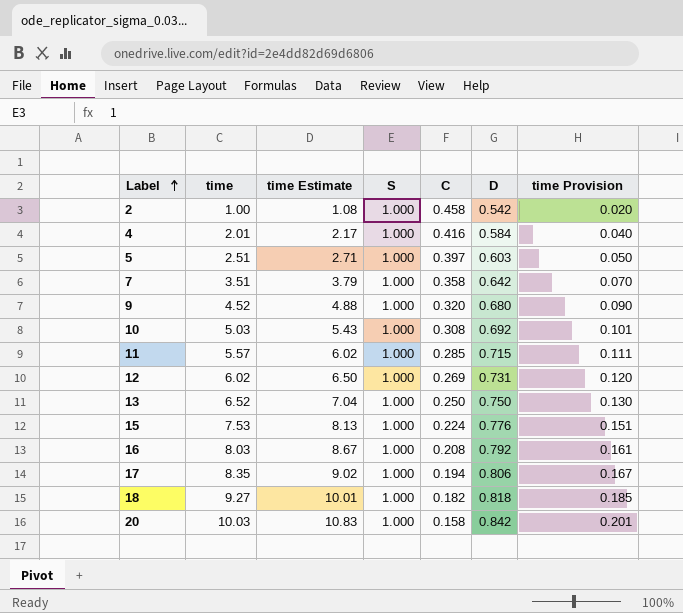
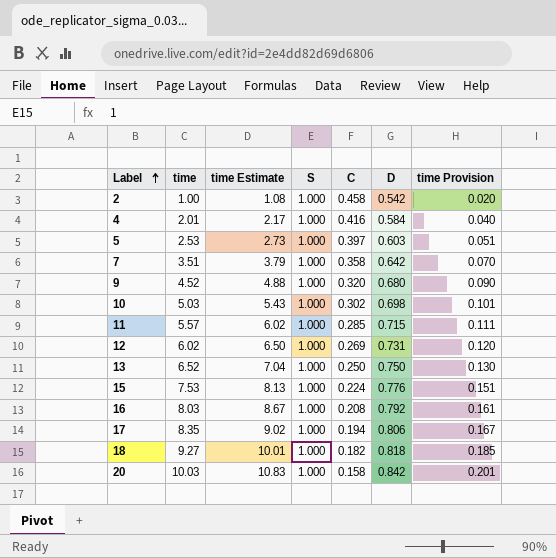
5 | time: 2.51 -> 2.53
5 | time Estimate: 2.71 -> 2.73
5 | time Provision: 0.050 -> 0.051
10 | C: 0.308 -> 0.302
10 | D: 0.692 -> 0.698

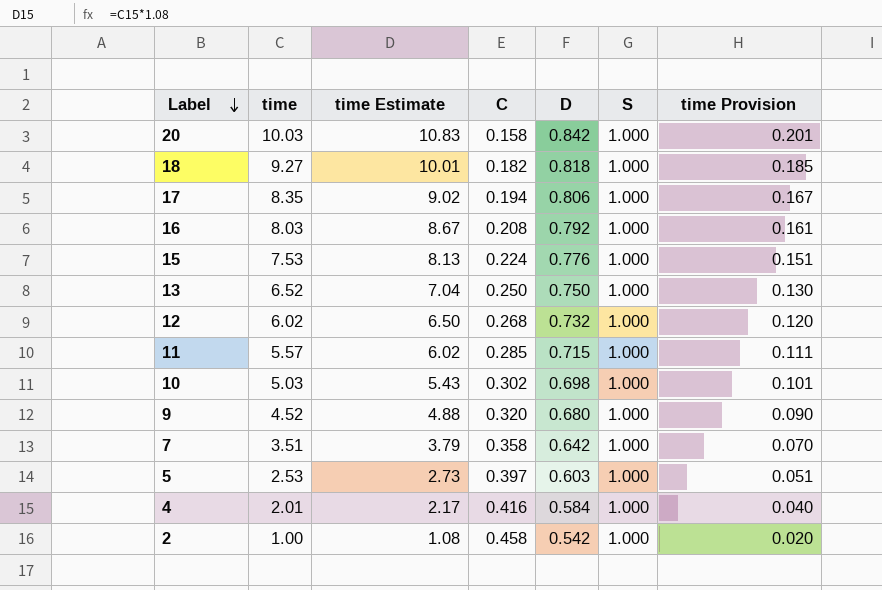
row order: Label ascending -> Label descending
column S | position: 4 -> 6
12 | C: 0.269 -> 0.268
12 | D: 0.731 -> 0.732

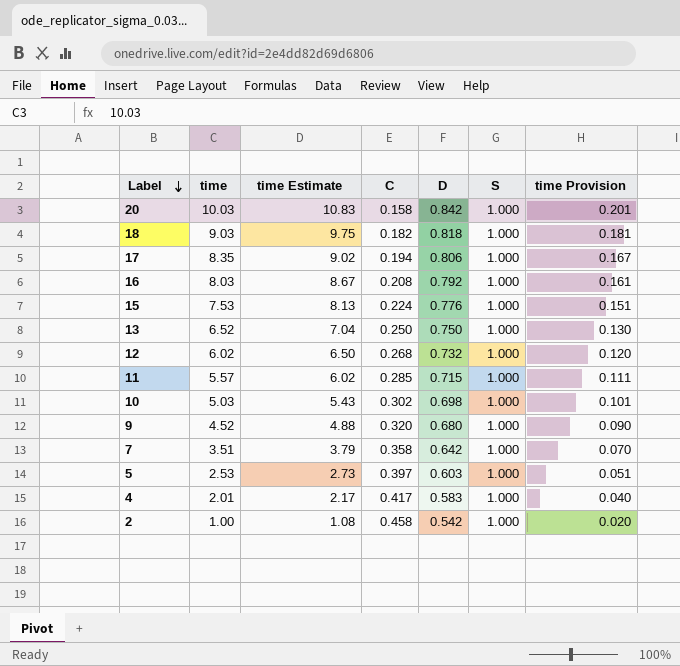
18 | time: 9.27 -> 9.03
18 | time Estimate: 10.01 -> 9.75
18 | time Provision: 0.185 -> 0.181
4 | C: 0.416 -> 0.417
4 | D: 0.584 -> 0.583

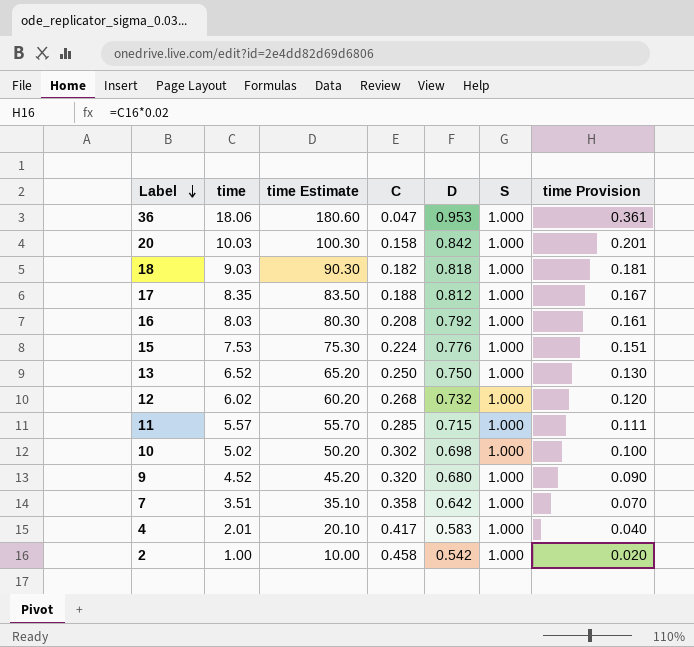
column time Estimate | formula: [time] * 1.08 -> [time] * 10
row 5: 2.53 | 2.73 | 0.397 | 0.603 | 1.000 | 0.051 -> none
row 36: none -> 18.06 | 180.60 | 0.047 | 0.953 | 1.000 | 0.361
17 | C: 0.194 -> 0.188
17 | D: 0.806 -> 0.812
10 | time: 5.03 -> 5.02
10 | time Provision: 0.101 -> 0.100

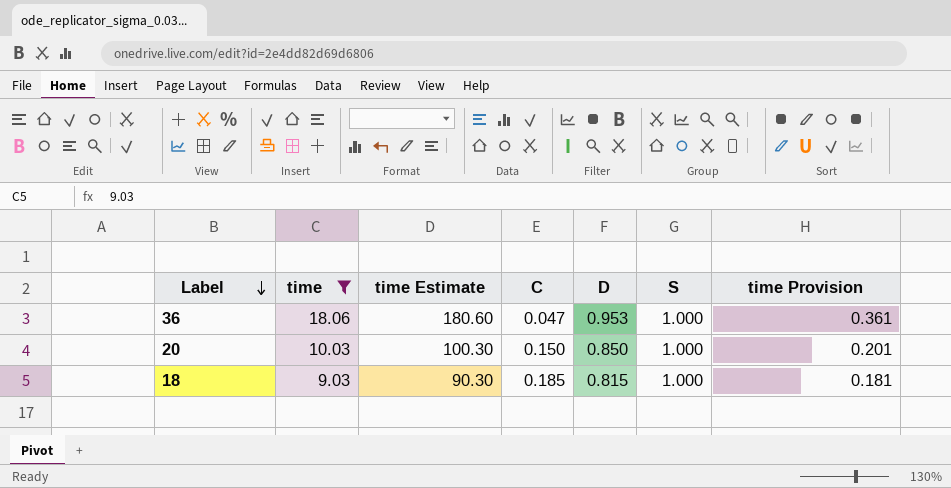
filter: none -> time >= 9.03
20 | C: 0.158 -> 0.150
20 | D: 0.842 -> 0.850
18 | C: 0.182 -> 0.185
18 | D: 0.818 -> 0.815

